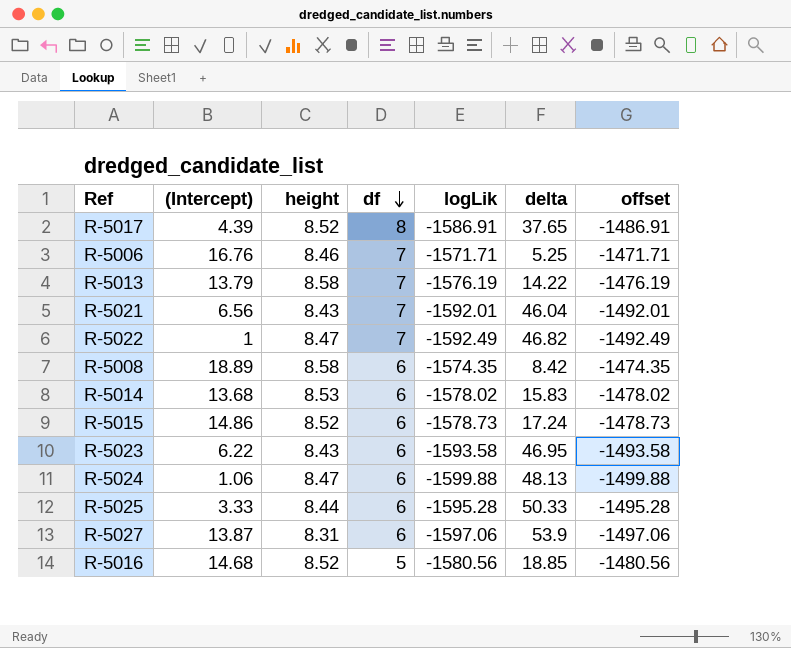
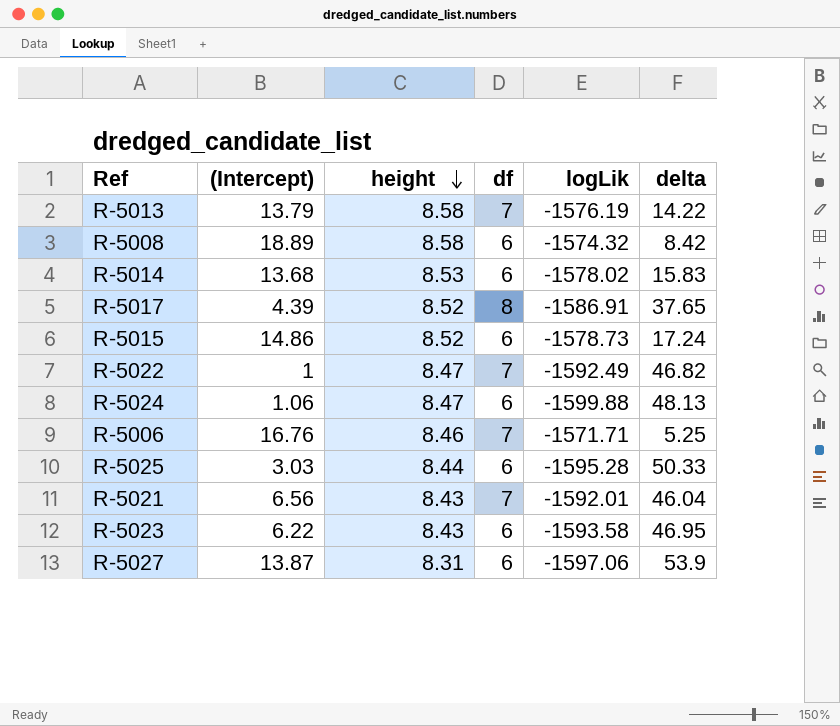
row order: df descending -> height descending
column offset | formula: [logLik] + 100 -> none
row R-5016: 14.68 | 8.52 | 5 | -1580.56 | 18.85 | -1480.56 -> none
R-5008 | logLik: -1574.35 -> -1574.32
R-5025 | (Intercept): 3.33 -> 3.03

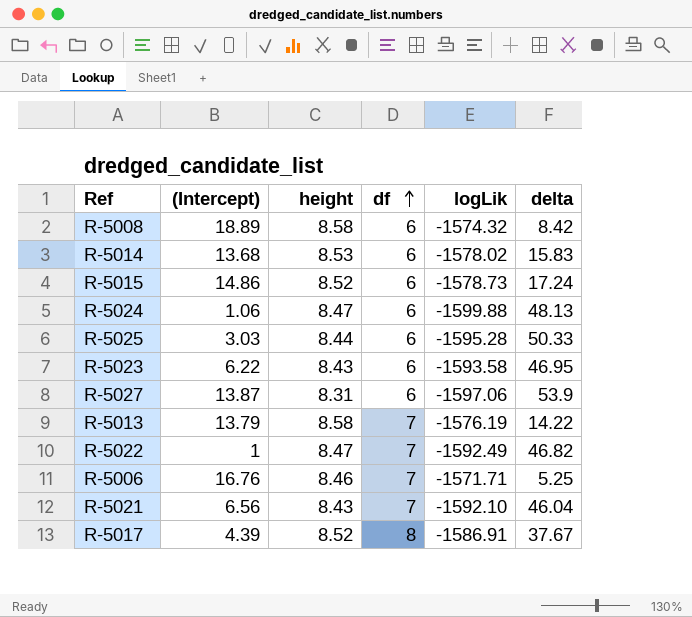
row order: height descending -> df ascending
R-5021 | logLik: -1592.01 -> -1592.10
R-5017 | delta: 37.65 -> 37.67

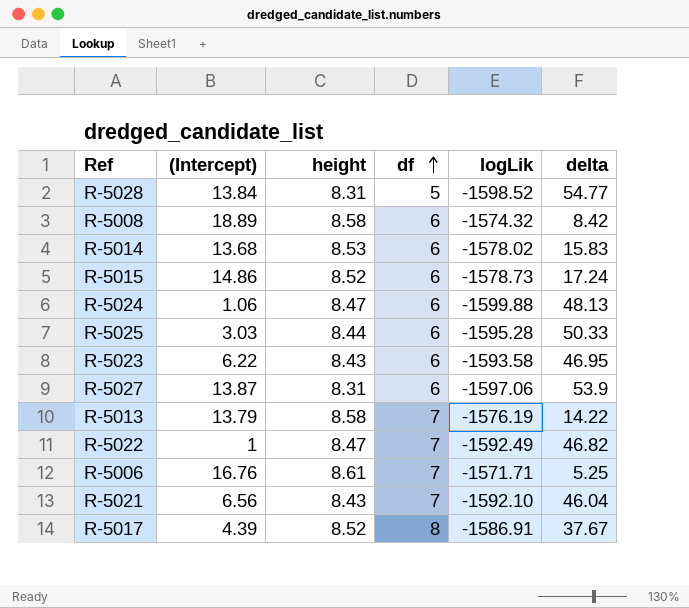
row R-5028: none -> 13.84 | 8.31 | 5 | -1598.52 | 54.77
R-5006 | height: 8.46 -> 8.61

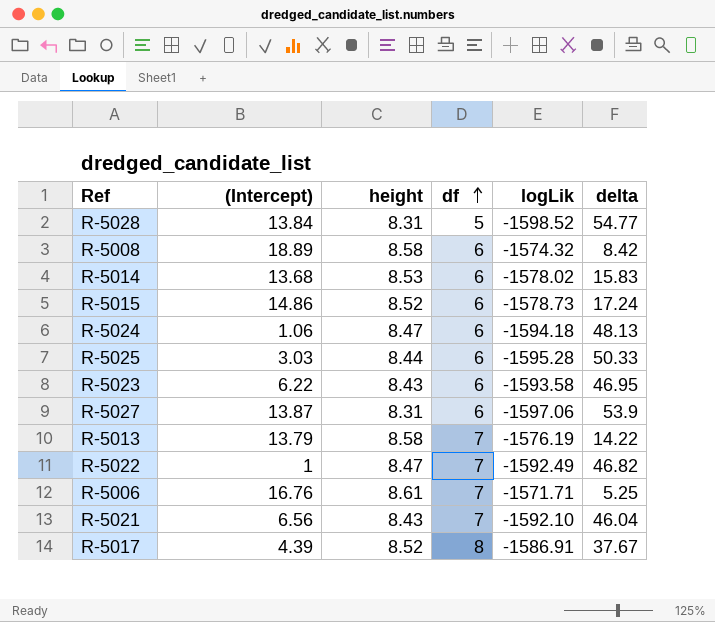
R-5024 | logLik: -1599.88 -> -1594.18

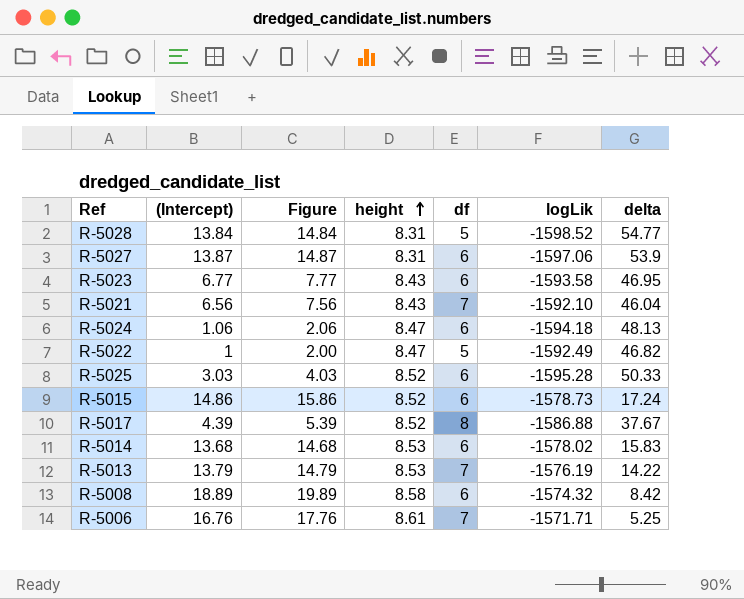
row order: df ascending -> height ascending
column Figure | formula: none -> [(Intercept)] + 1
R-5023 | (Intercept): 6.22 -> 6.77
R-5022 | df: 7 -> 5
R-5025 | height: 8.44 -> 8.52
R-5017 | logLik: -1586.91 -> -1586.88
R-5013 | height: 8.58 -> 8.53

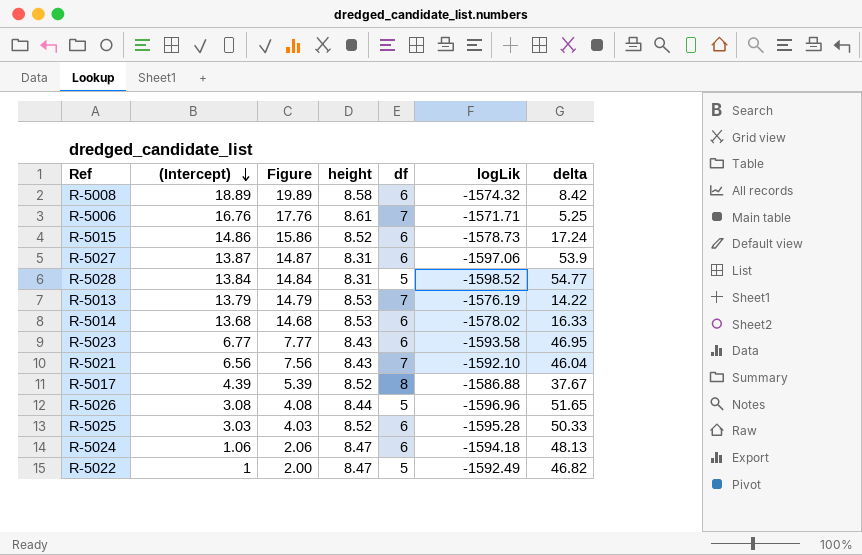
row order: height ascending -> (Intercept) descending
R-5014 | delta: 15.83 -> 16.33
row R-5026: none -> 3.08 | 4.08 | 8.44 | 5 | -1596.96 | 51.65

